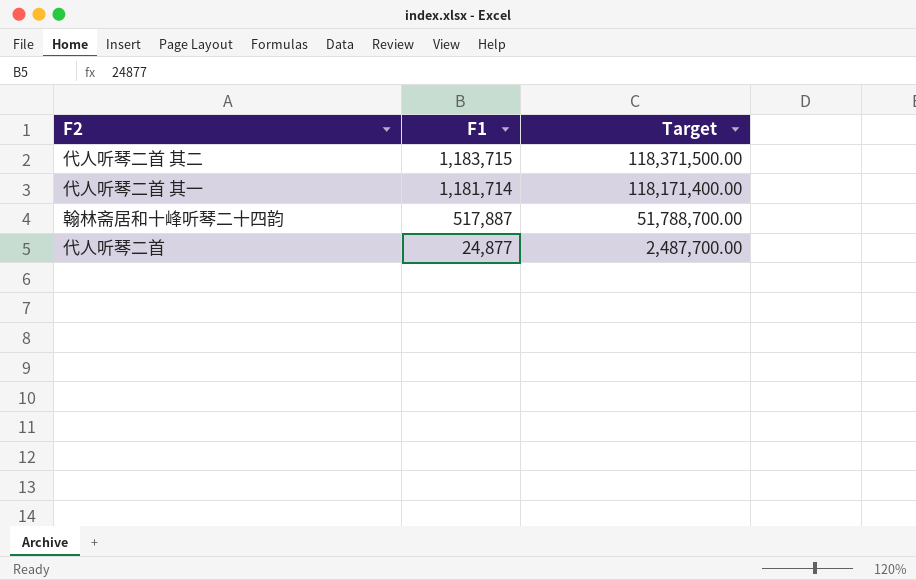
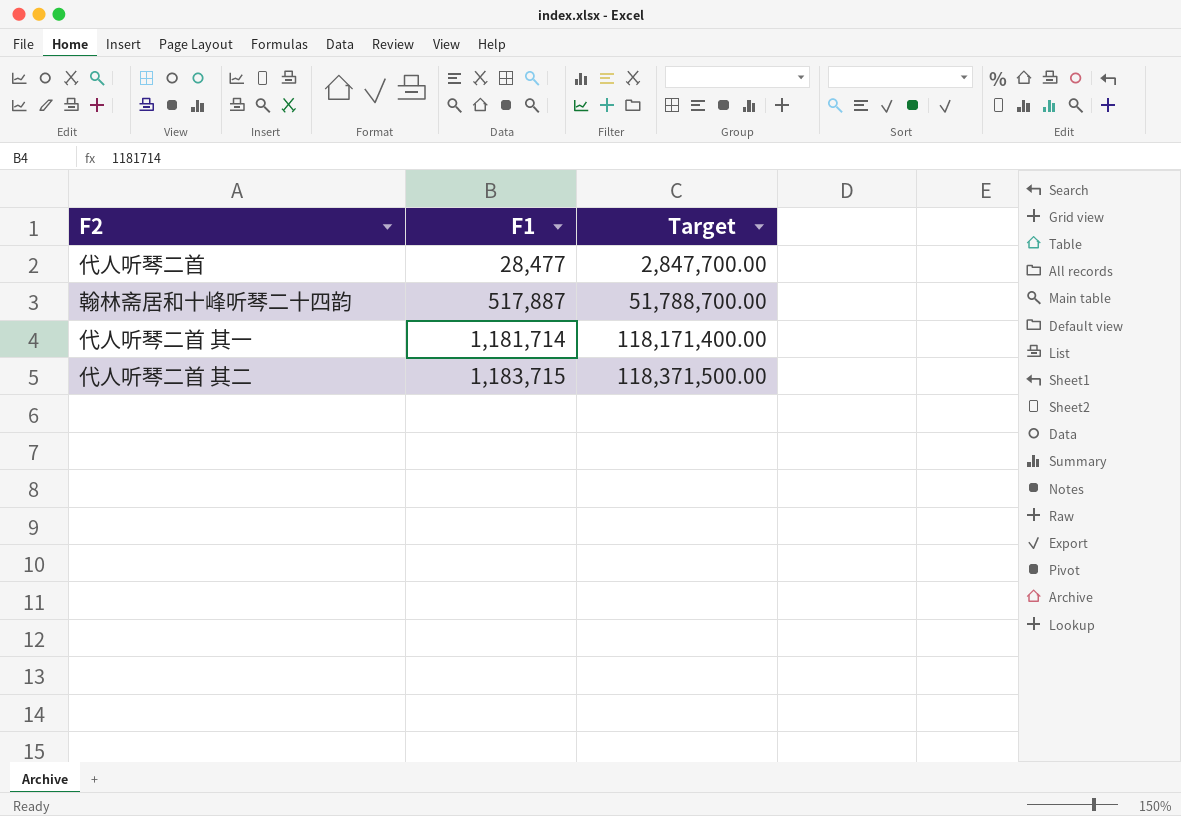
row order: F1 descending -> F1 ascending
代人听琴二首 | F1: 24,877 -> 28,477
代人听琴二首 | Target: 2,487,700.00 -> 2,847,700.00

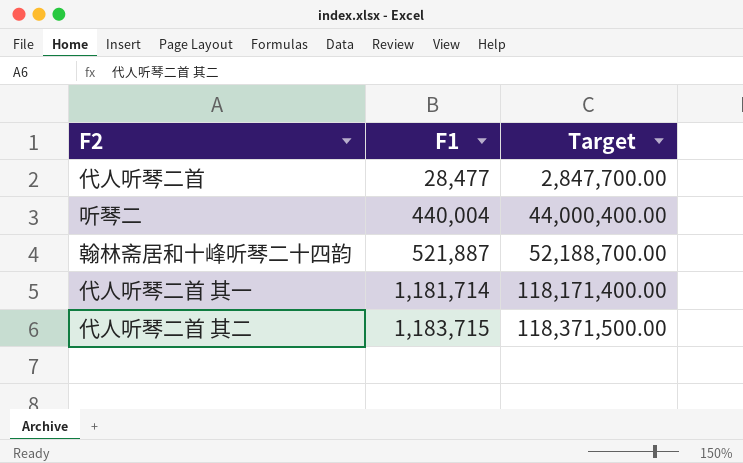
row 听琴二: none -> 440,004 | 44,000,400.00
翰林斋居和十峰听琴二十四韵 | F1: 517,887 -> 521,887
翰林斋居和十峰听琴二十四韵 | Target: 51,788,700.00 -> 52,188,700.00

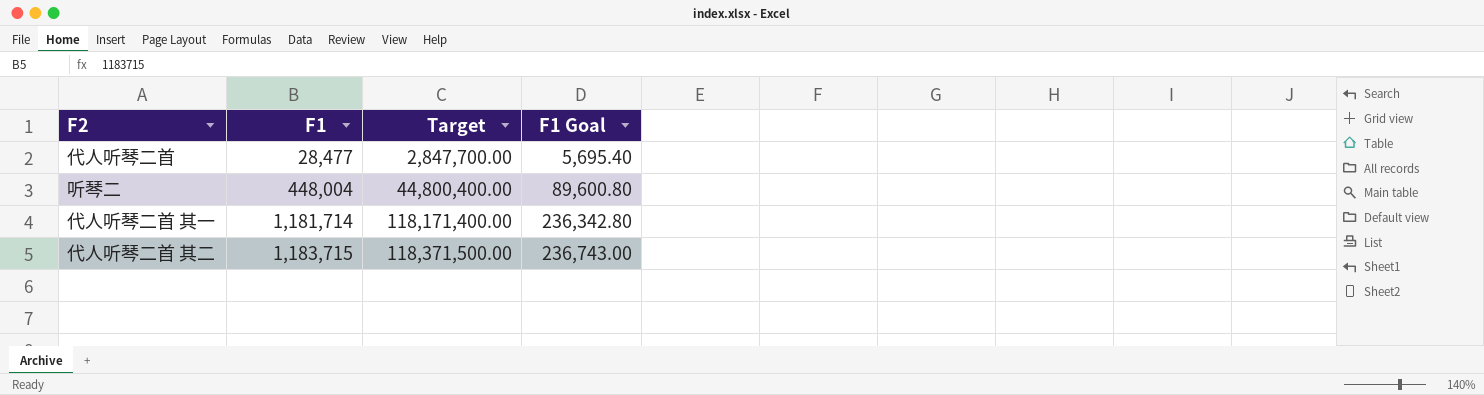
column F1 Goal | formula: none -> [F1] * 0.2
row 翰林斋居和十峰听琴二十四韵: 521,887 | 52,188,700.00 -> none
听琴二 | F1: 440,004 -> 448,004
听琴二 | Target: 44,000,400.00 -> 44,800,400.00

